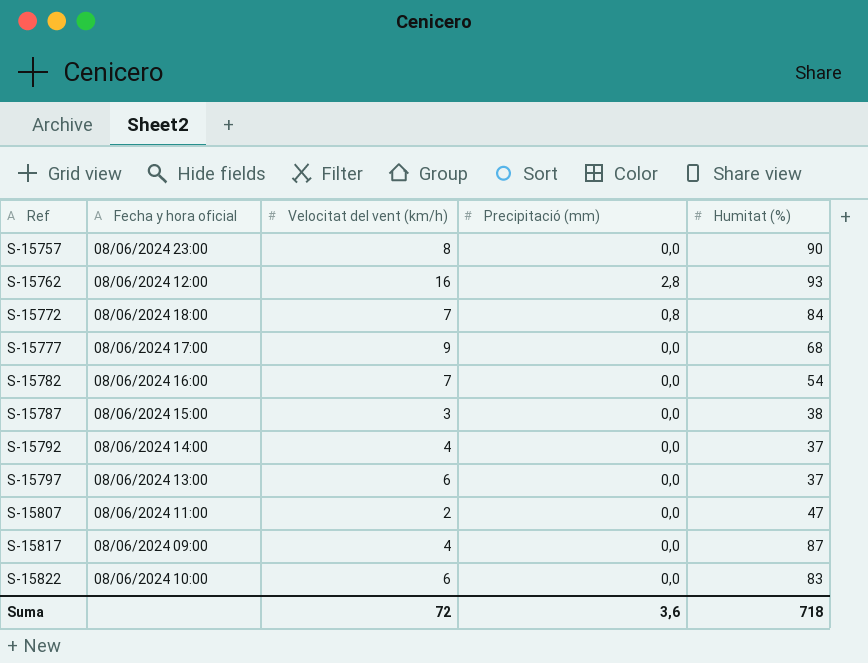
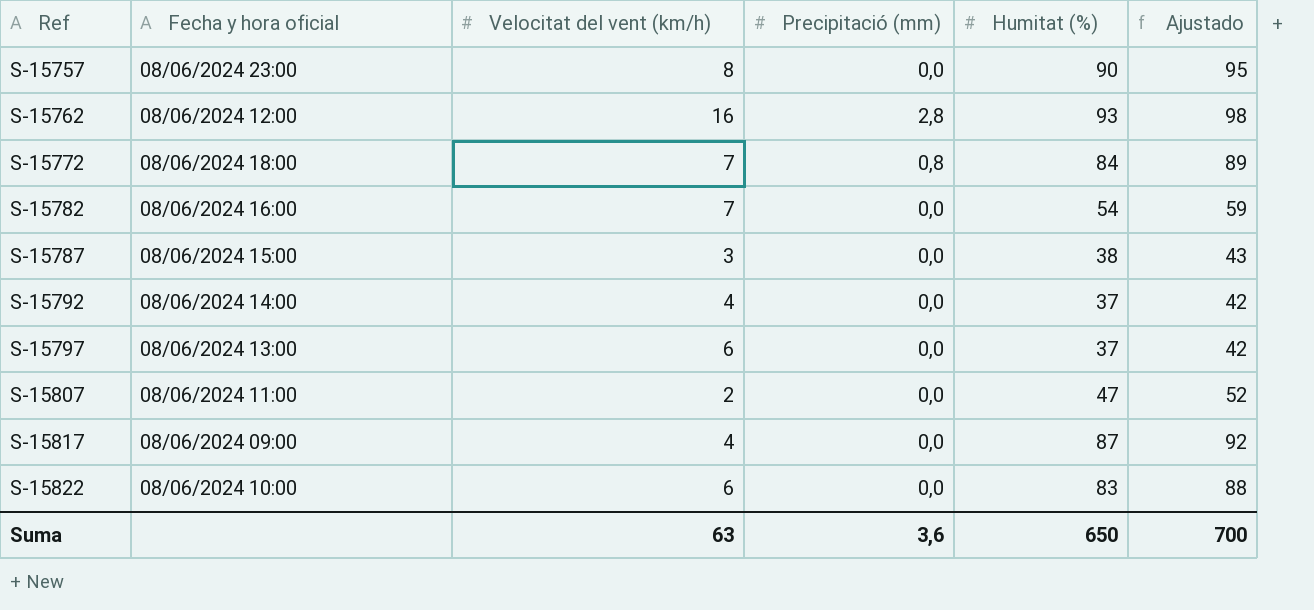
column Ajustado | formula: none -> [Humitat (%)] + 5
row S-15777: 08/06/2024 17:00 | 9 | 0,0 | 68 -> none
Suma | Velocitat del vent (km/h): 72 -> 63
Suma | Humitat (%): 718 -> 650

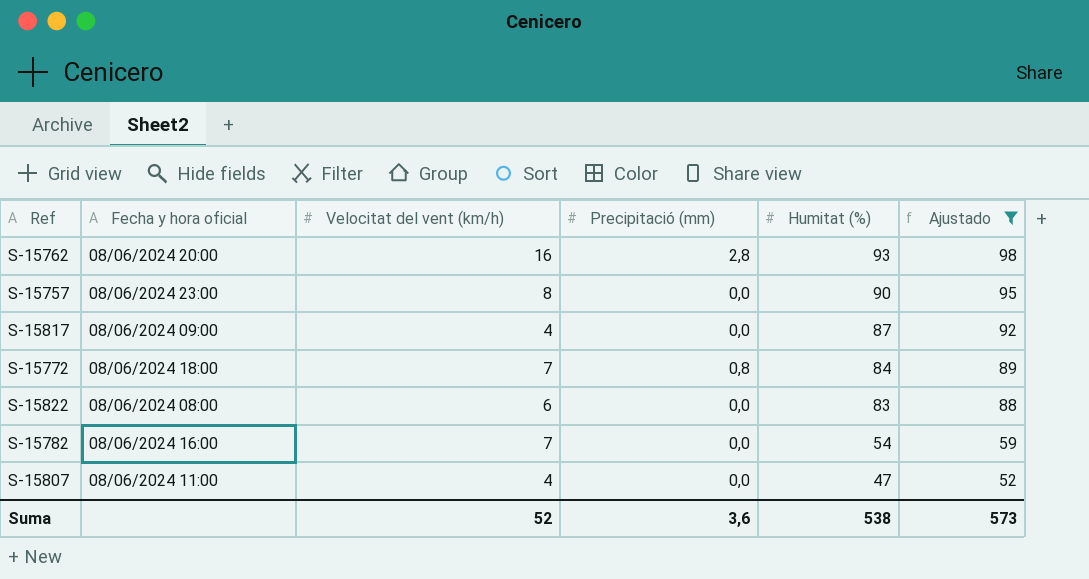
filter: none -> Ajustado >= 52
row order: Ref ascending -> Humitat (%) descending
S-15762 | Fecha y hora oficial: 08/06/2024 12:00 -> 08/06/2024 20:00
S-15822 | Fecha y hora oficial: 08/06/2024 10:00 -> 08/06/2024 08:00
S-15807 | Velocitat del vent (km/h): 2 -> 4
Suma | Velocitat del vent (km/h): 63 -> 52
Suma | Humitat (%): 650 -> 538
Suma | Ajustado: 700 -> 573

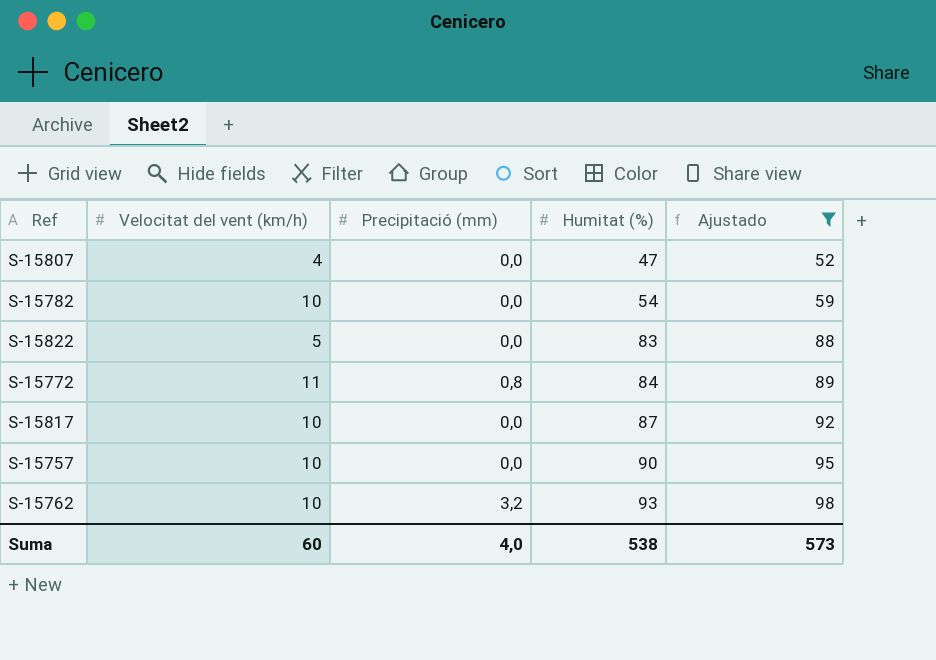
row order: Humitat (%) descending -> Humitat (%) ascending
column Fecha y hora oficial | position: 2 -> none
S-15782 | Velocitat del vent (km/h): 7 -> 10
S-15822 | Velocitat del vent (km/h): 6 -> 5
S-15772 | Velocitat del vent (km/h): 7 -> 11
S-15817 | Velocitat del vent (km/h): 4 -> 10
S-15757 | Velocitat del vent (km/h): 8 -> 10
S-15762 | Velocitat del vent (km/h): 16 -> 10
S-15762 | Precipitació (mm): 2,8 -> 3,2
Suma | Velocitat del vent (km/h): 52 -> 60
Suma | Precipitació (mm): 3,6 -> 4,0

